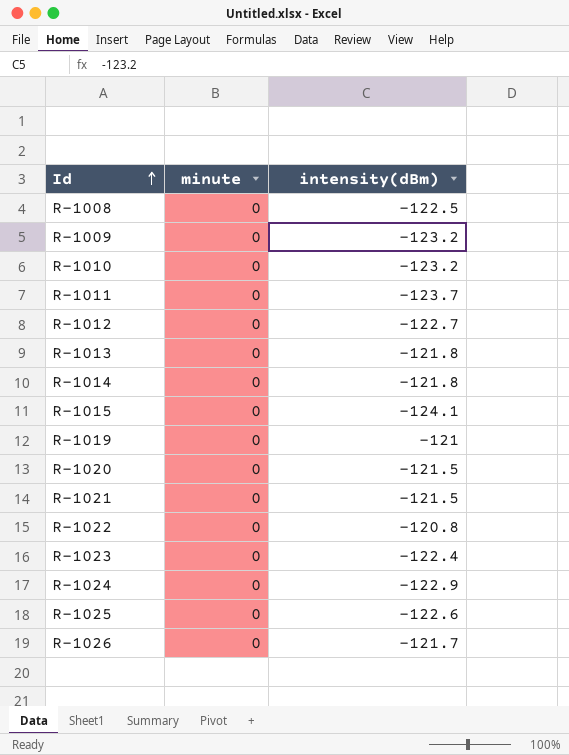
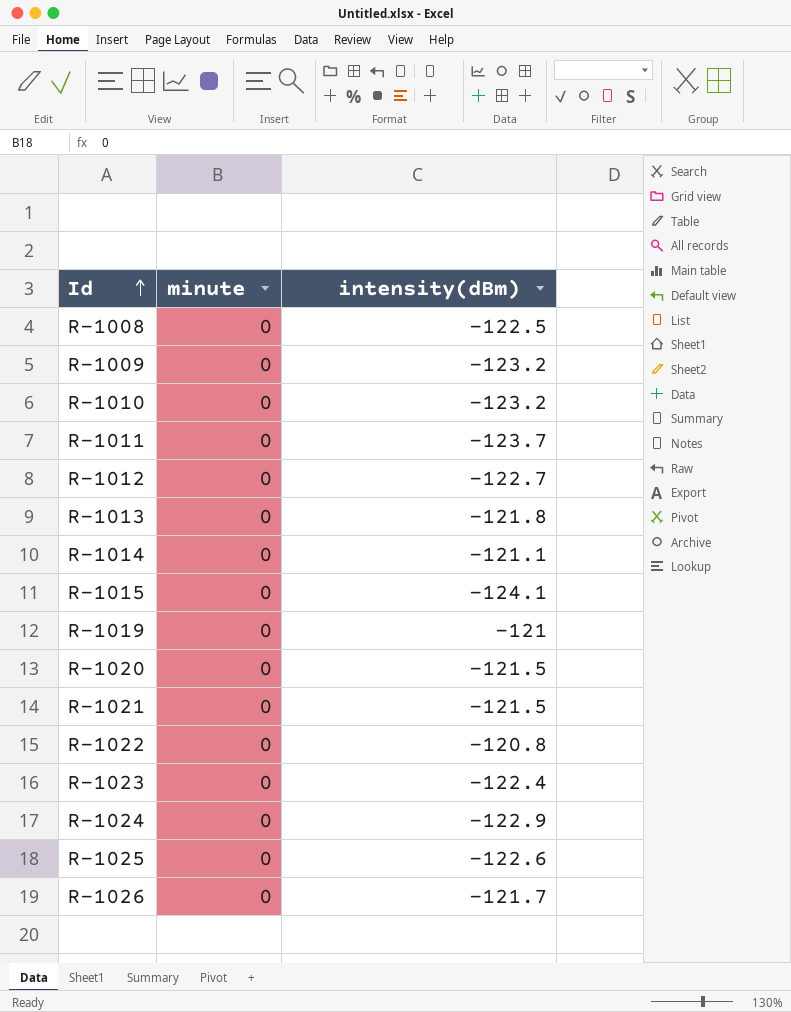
R-1014 | intensity(dBm): -121.8 -> -121.1

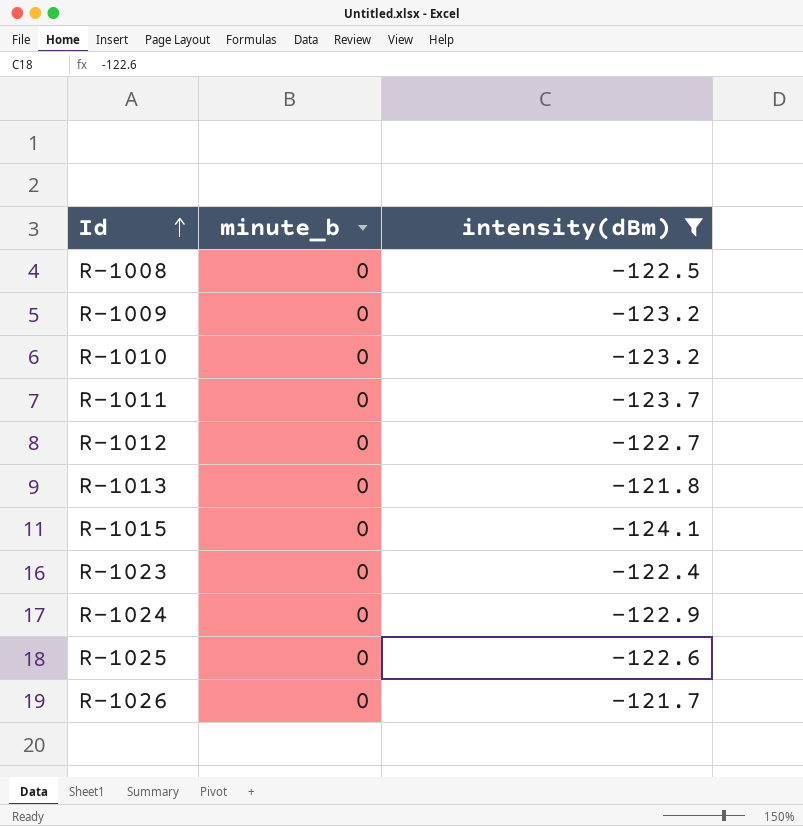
filter: none -> intensity(dBm) <= -121.7
column name: minute -> minute_b

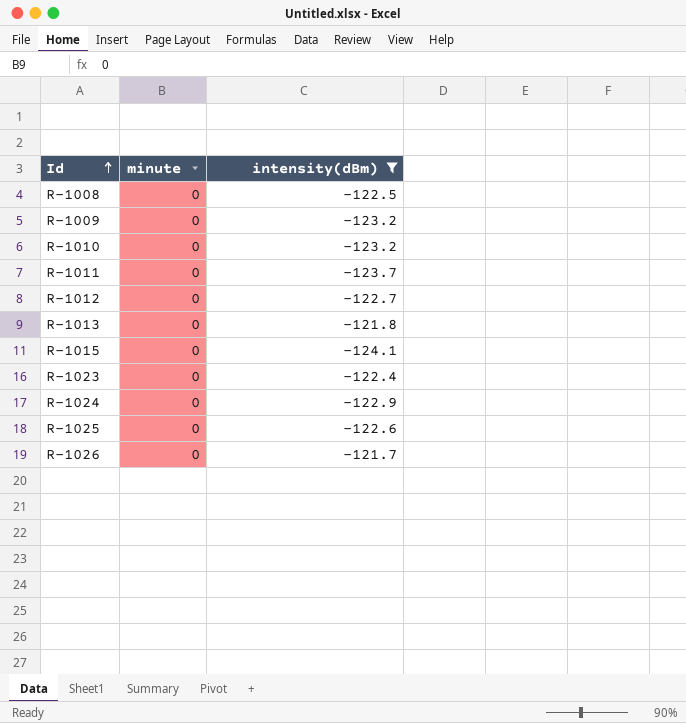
column name: minute_b -> minute

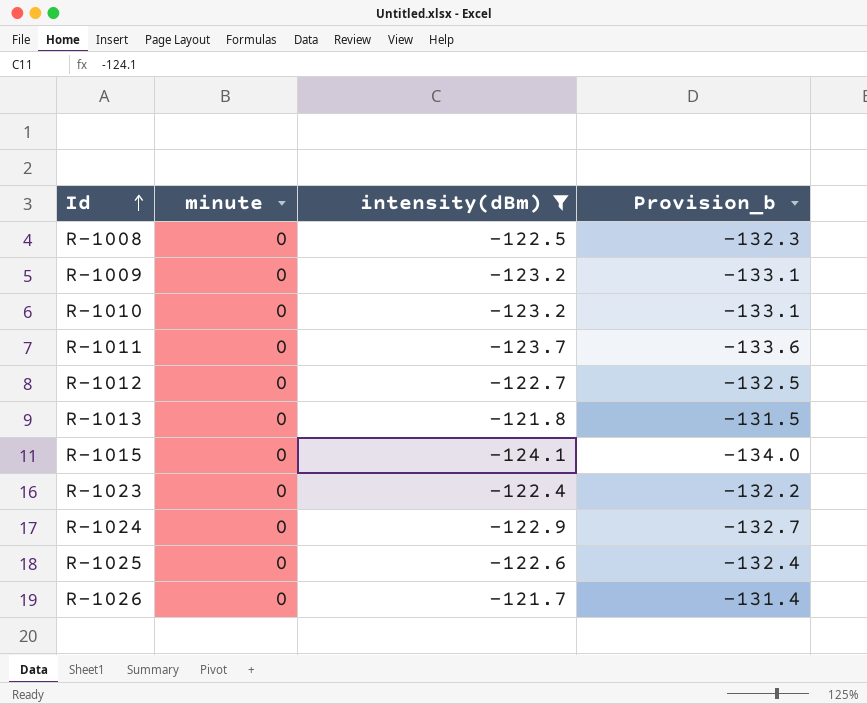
column Provision_b | formula: none -> [intensity(dBm)] * 1.08

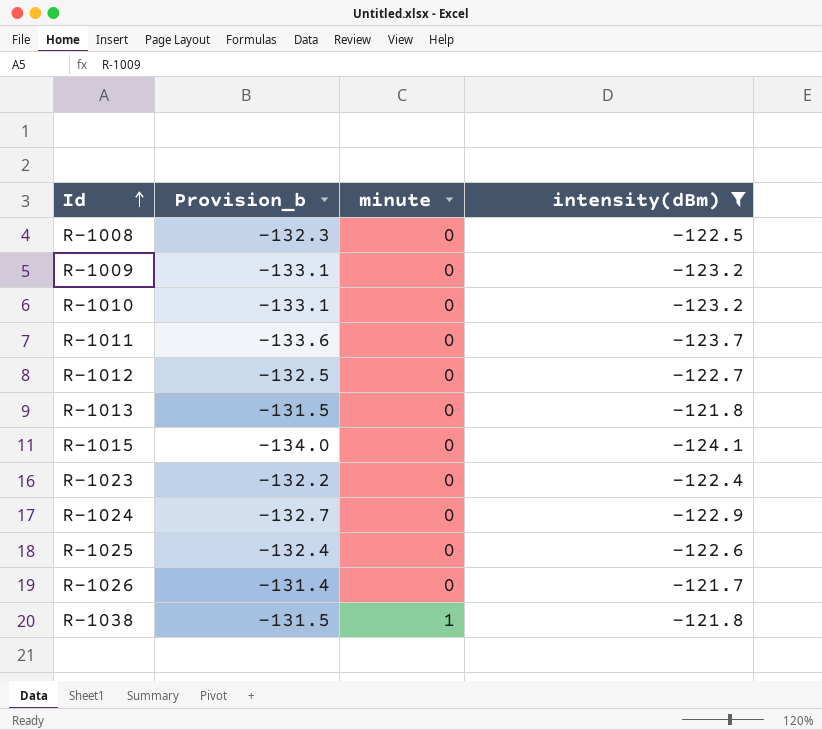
column Provision_b | position: 4 -> 2
row R-1038: none -> -131.5 | 1 | -121.8

